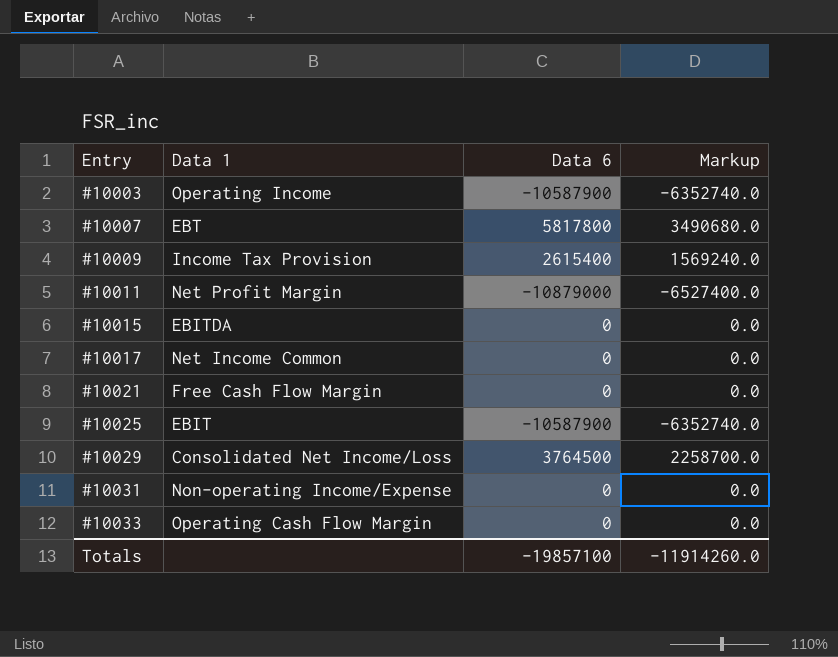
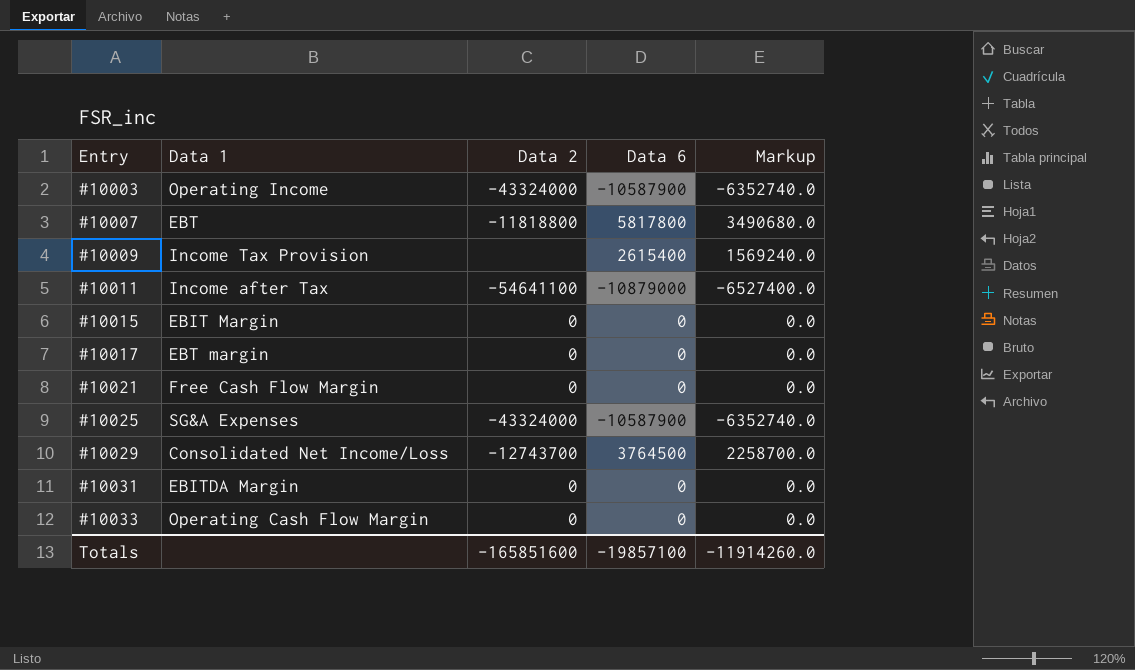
column Data 2 | position: none -> 3
#10011 | Data 1: Net Profit Margin -> Income after Tax
#10015 | Data 1: EBITDA -> EBIT Margin
#10017 | Data 1: Net Income Common -> EBT margin
#10025 | Data 1: EBIT -> SG&A Expenses
#10031 | Data 1: Non-operating Income/Expense -> EBITDA Margin

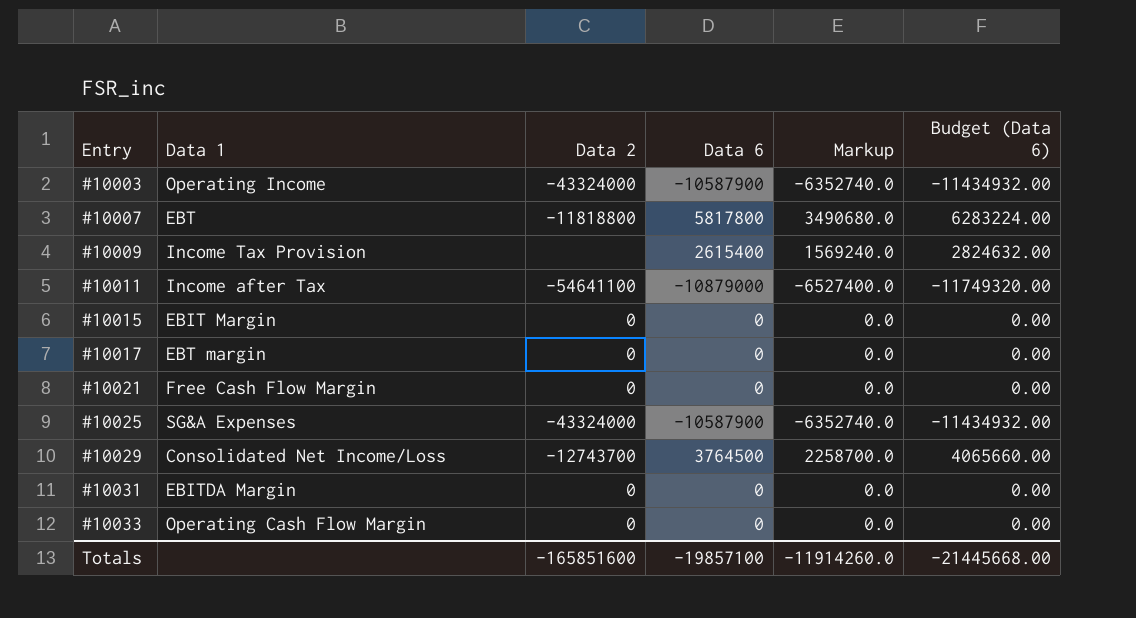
column Budget (Data 6) | formula: none -> [Data 6] * 1.08

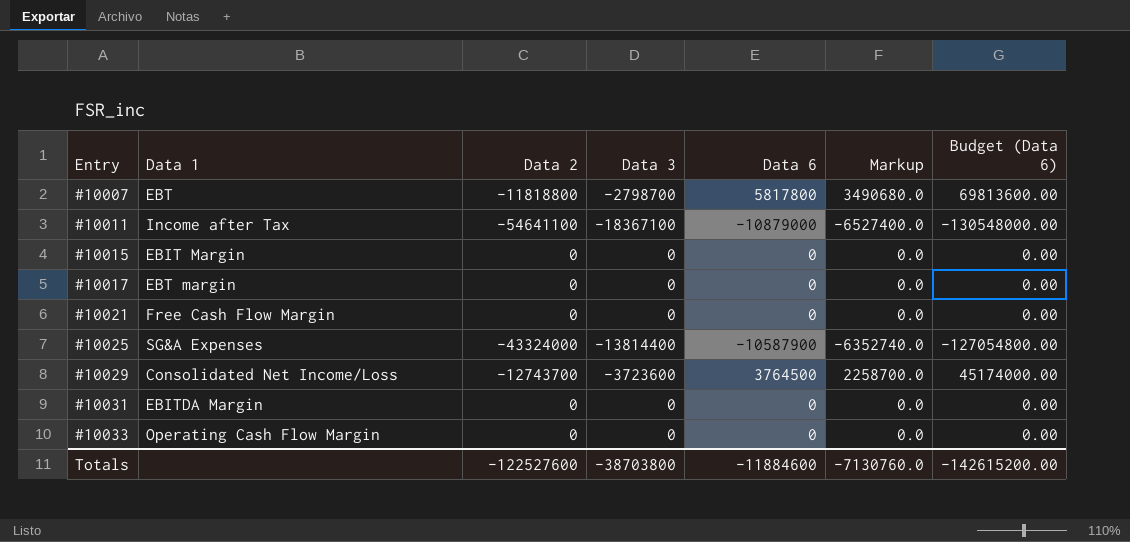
column Data 3 | position: none -> 4
column Budget (Data 6) | formula: [Data 6] * 1.08 -> [Data 6] * 12
row #10003: Operating Income | -43324000 | -10587900 | -6352740.0 | -11434932.00 -> none
row #10009: Income Tax Provision | none | 2615400 | 1569240.0 | 2824632.00 -> none
Totals | Data 2: -165851600 -> -122527600
Totals | Data 6: -19857100 -> -11884600
Totals | Markup: -11914260.0 -> -7130760.0
Totals | Budget (Data 6): -21445668.00 -> -142615200.00

